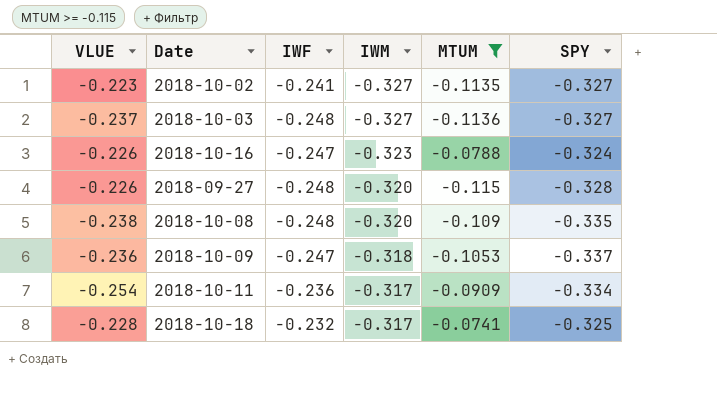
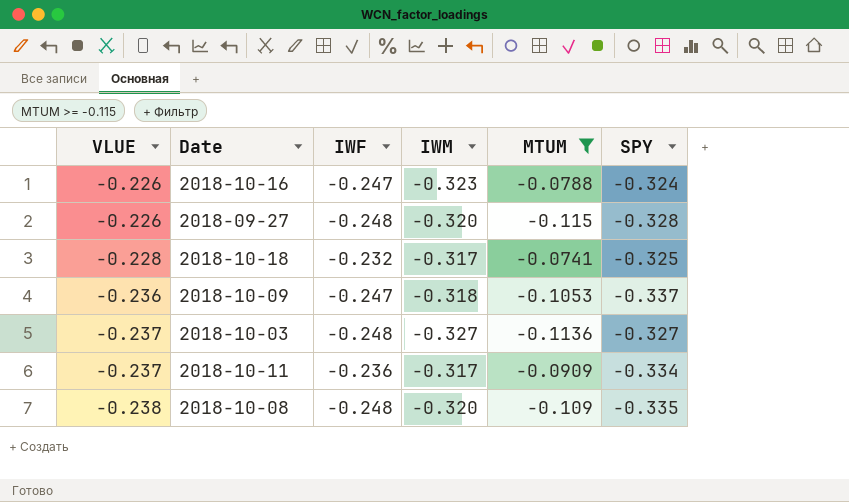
row order: IWM ascending -> VLUE descending
row 2018-10-02: -0.223 | -0.241 | -0.327 | -0.1135 | -0.327 -> none
2018-10-11 | VLUE: -0.254 -> -0.237

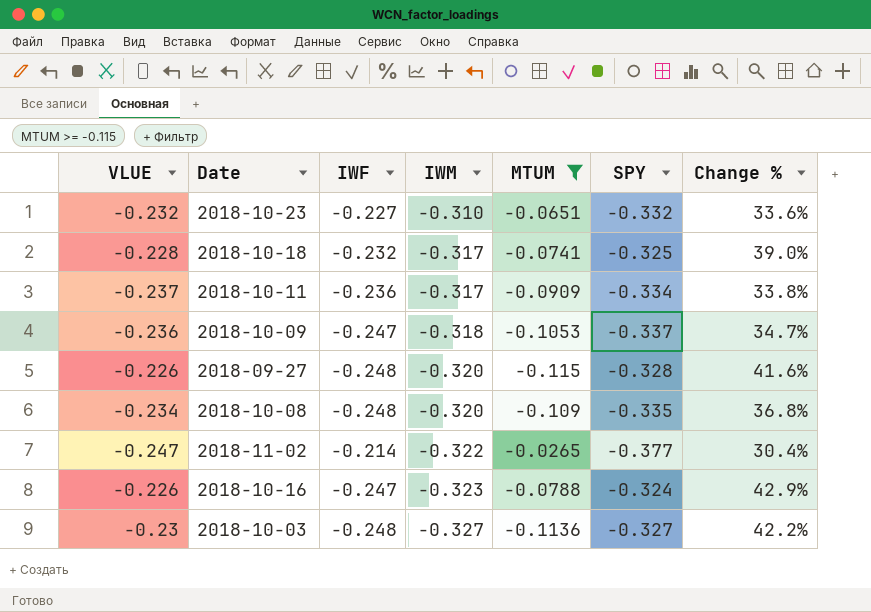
row order: VLUE descending -> IWM descending
column Change % | formula: none -> ([IWM] - [VLUE]) / [VLUE]
row 2018-10-23: none -> -0.232 | -0.227 | -0.310 | -0.0651 | -0.332 | 33.6%
2018-10-08 | VLUE: -0.238 -> -0.234
row 2018-11-02: none -> -0.247 | -0.214 | -0.322 | -0.0265 | -0.377 | 30.4%
2018-10-03 | VLUE: -0.237 -> -0.23

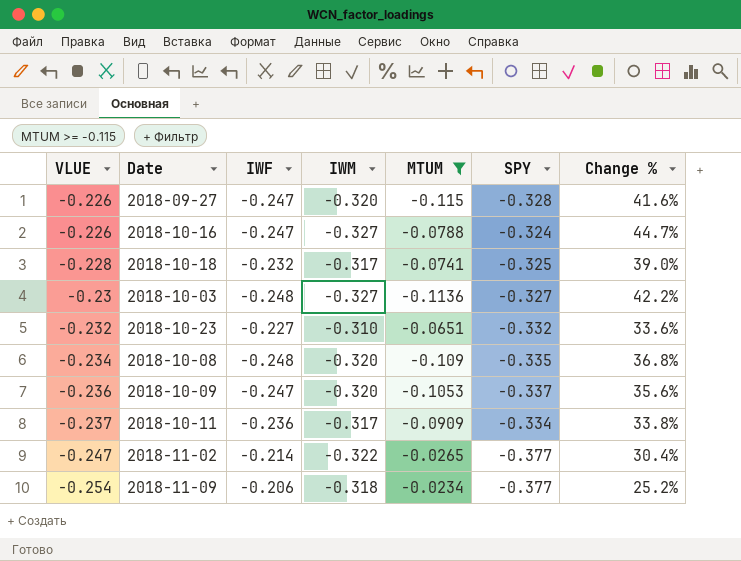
row order: IWM descending -> VLUE descending
2018-09-27 | IWF: -0.248 -> -0.247
2018-10-16 | IWM: -0.323 -> -0.327
2018-10-16 | Change %: 42.9% -> 44.7%
2018-10-09 | IWM: -0.318 -> -0.320
2018-10-09 | Change %: 34.7% -> 35.6%
row 2018-11-09: none -> -0.254 | -0.206 | -0.318 | -0.0234 | -0.377 | 25.2%

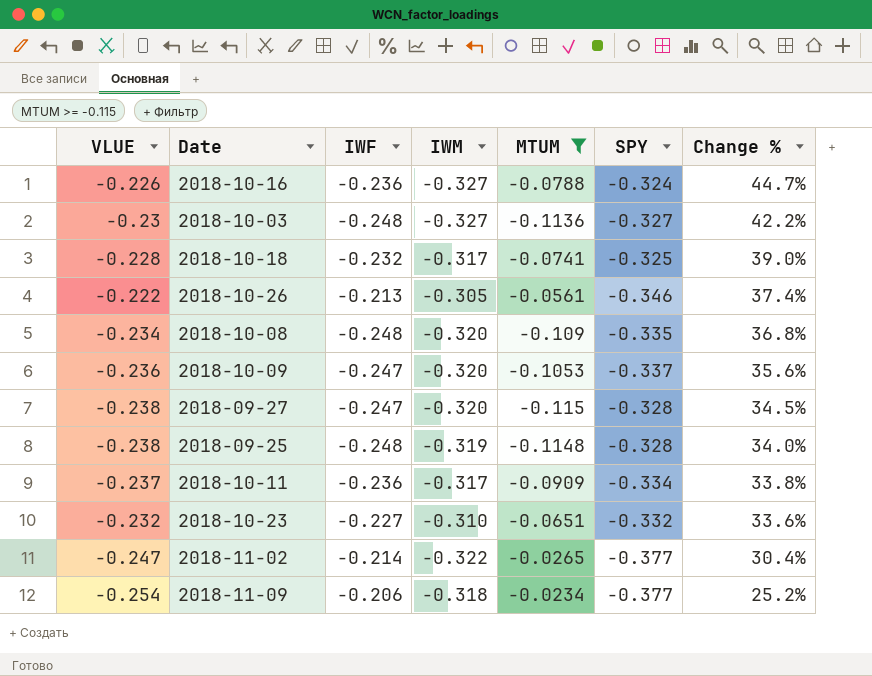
row order: VLUE descending -> Change % descending
2018-10-16 | IWF: -0.247 -> -0.236
row 2018-10-26: none -> -0.222 | -0.213 | -0.305 | -0.0561 | -0.346 | 37.4%
2018-09-27 | VLUE: -0.226 -> -0.238
2018-09-27 | Change %: 41.6% -> 34.5%
row 2018-09-25: none -> -0.238 | -0.248 | -0.319 | -0.1148 | -0.328 | 34.0%

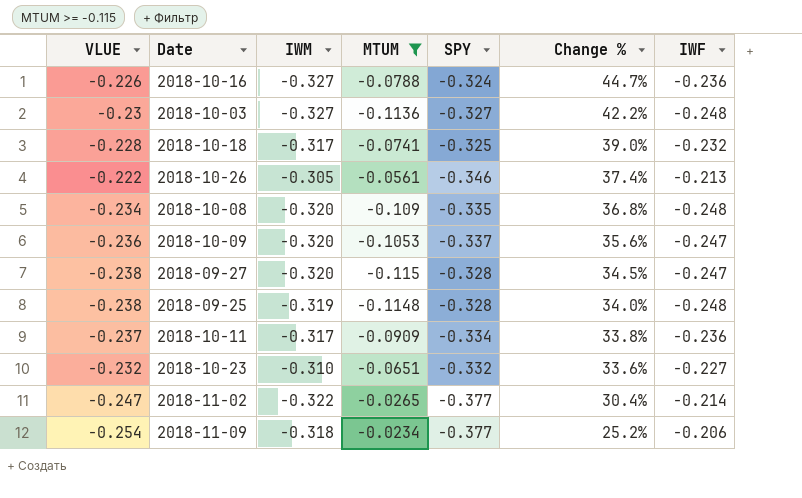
column IWF | position: 3 -> 7

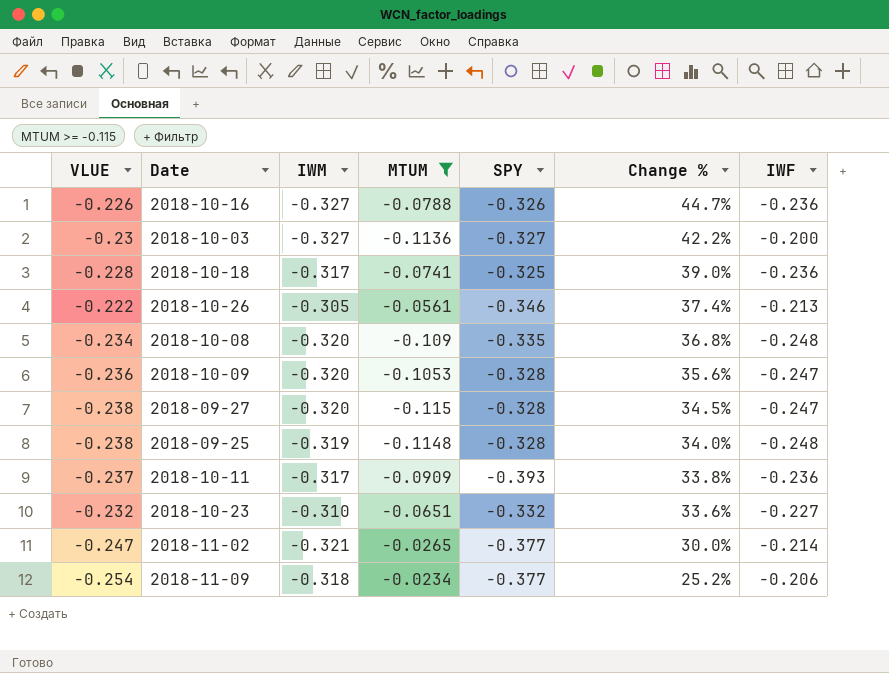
2018-10-16 | SPY: -0.324 -> -0.326
2018-10-03 | IWF: -0.248 -> -0.200
2018-10-18 | IWF: -0.232 -> -0.236
2018-10-09 | SPY: -0.337 -> -0.328
2018-10-11 | SPY: -0.334 -> -0.393
2018-11-02 | IWM: -0.322 -> -0.321
2018-11-02 | Change %: 30.4% -> 30.0%

